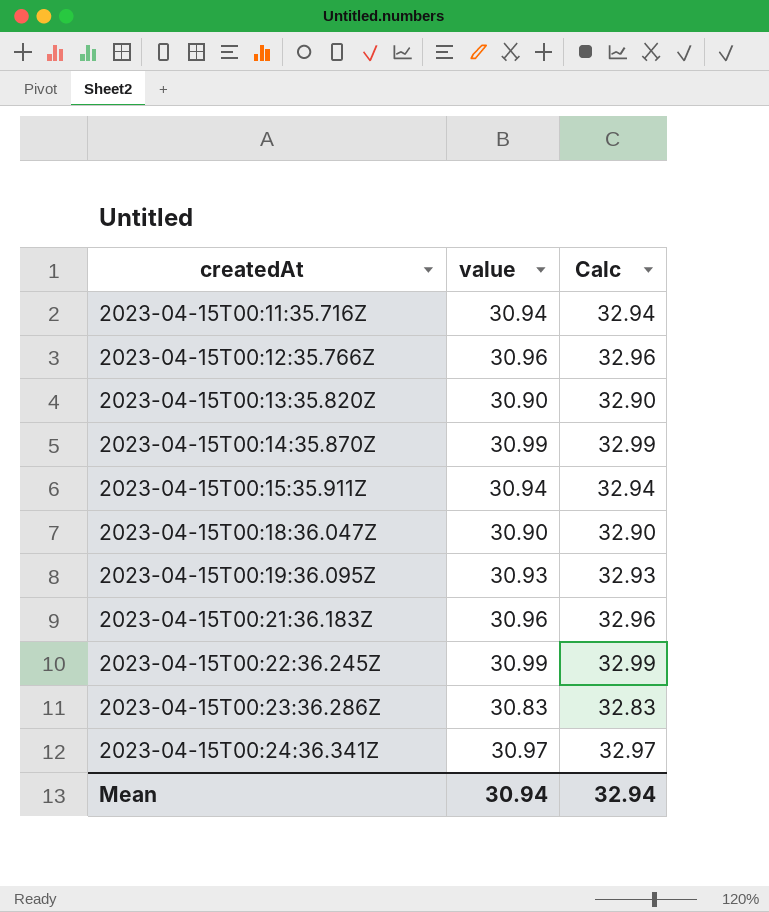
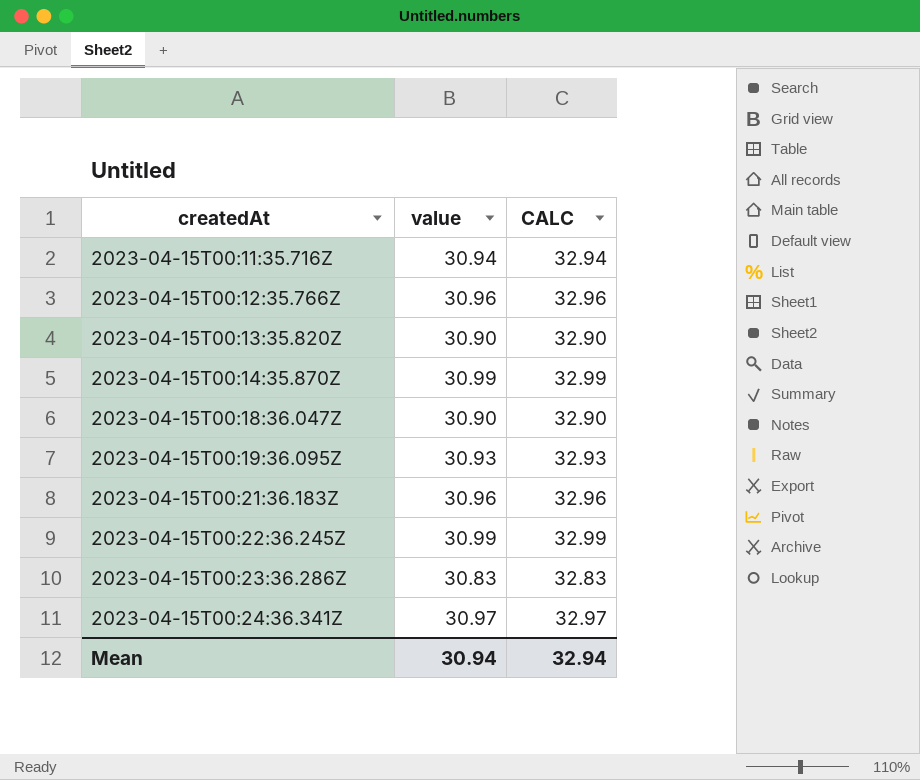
column name: Calc -> CALC
row 2023-04-15T00:15:35.911Z: 30.94 | 32.94 -> none

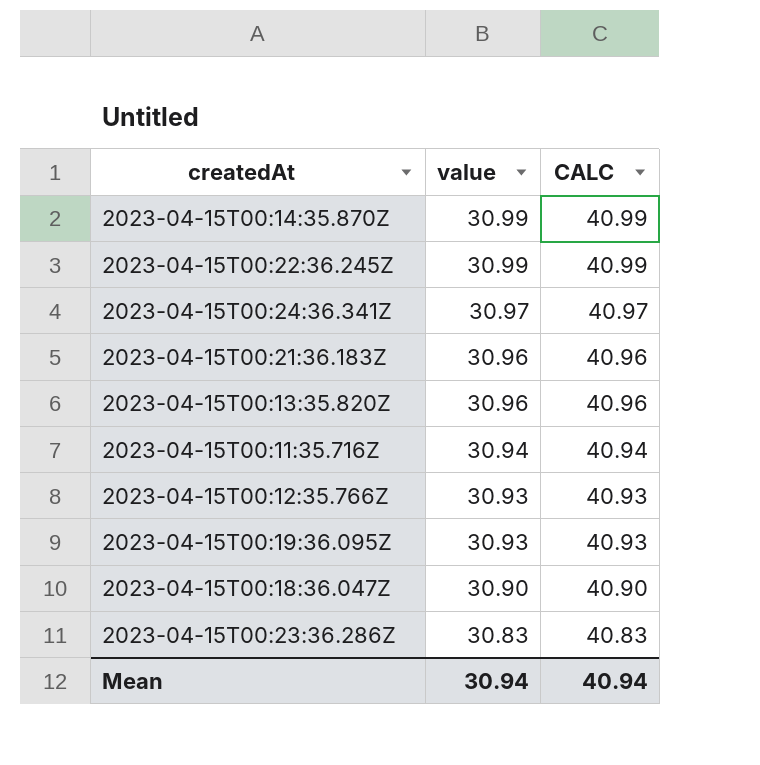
row order: createdAt ascending -> value descending
column CALC | formula: [value] + 2 -> [value] + 10
2023-04-15T00:13:35.820Z | value: 30.90 -> 30.96
2023-04-15T00:12:35.766Z | value: 30.96 -> 30.93
Mean | CALC: 32.94 -> 40.94

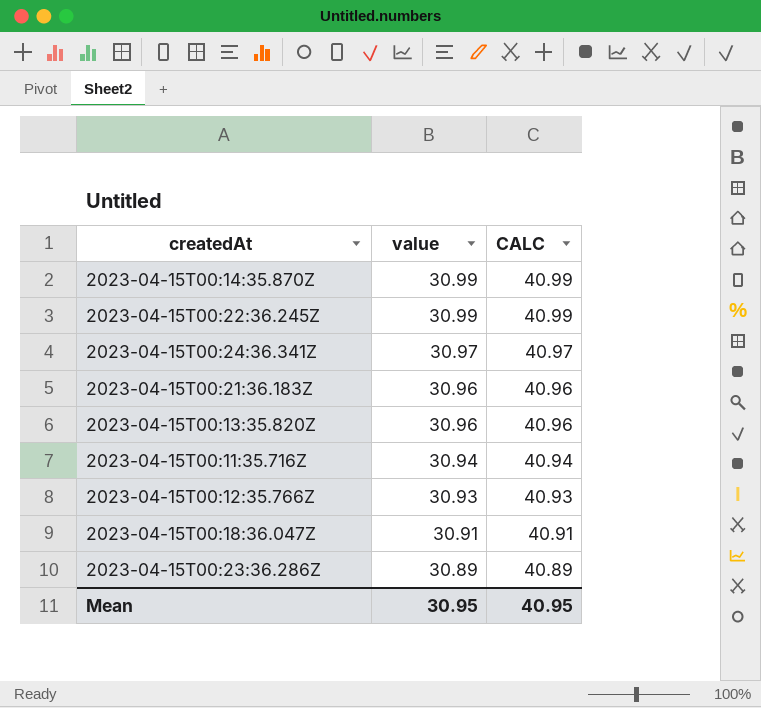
row 2023-04-15T00:19:36.095Z: 30.93 | 40.93 -> none
2023-04-15T00:18:36.047Z | value: 30.90 -> 30.91
2023-04-15T00:18:36.047Z | CALC: 40.90 -> 40.91
2023-04-15T00:23:36.286Z | value: 30.83 -> 30.89
2023-04-15T00:23:36.286Z | CALC: 40.83 -> 40.89
Mean | value: 30.94 -> 30.95
Mean | CALC: 40.94 -> 40.95

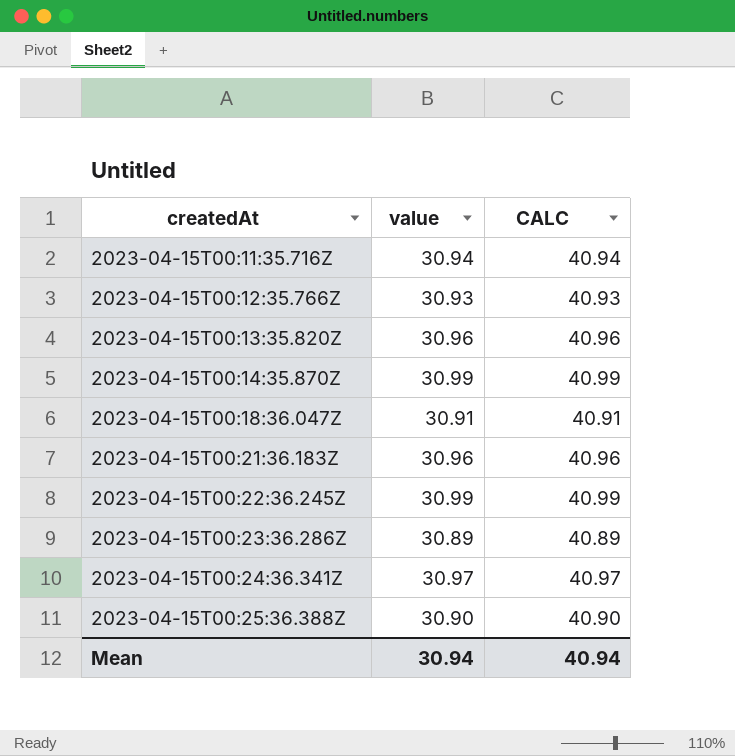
row order: value descending -> createdAt ascending
row 2023-04-15T00:25:36.388Z: none -> 30.90 | 40.90
Mean | value: 30.95 -> 30.94
Mean | CALC: 40.95 -> 40.94

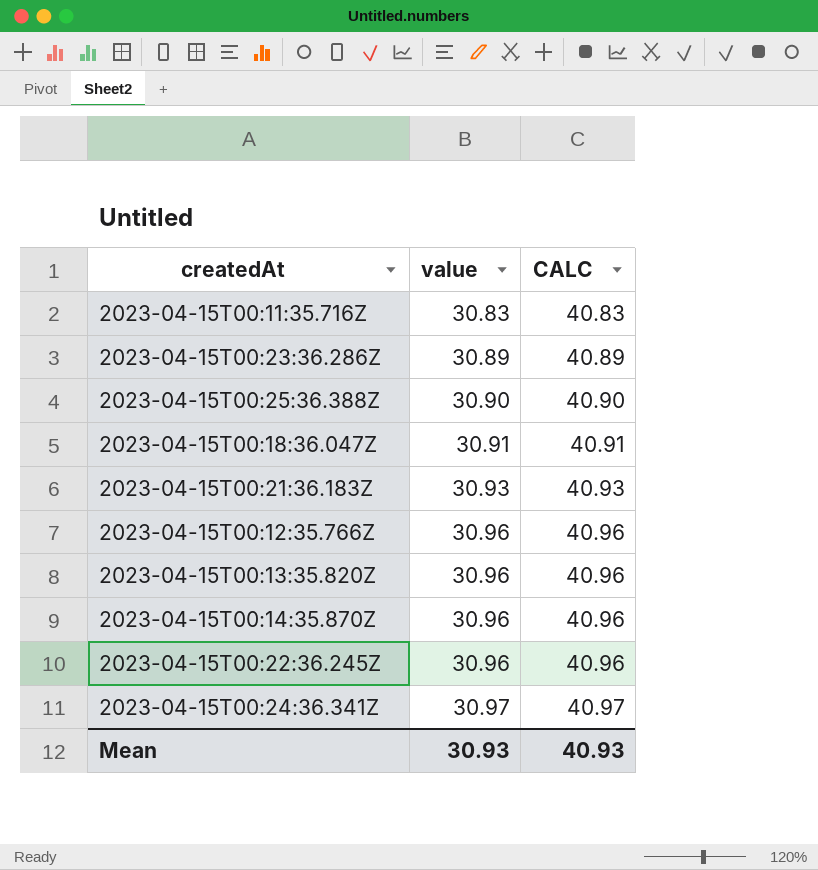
row order: createdAt ascending -> value ascending
2023-04-15T00:11:35.716Z | value: 30.94 -> 30.83
2023-04-15T00:11:35.716Z | CALC: 40.94 -> 40.83
2023-04-15T00:21:36.183Z | value: 30.96 -> 30.93
2023-04-15T00:21:36.183Z | CALC: 40.96 -> 40.93
2023-04-15T00:12:35.766Z | value: 30.93 -> 30.96
2023-04-15T00:12:35.766Z | CALC: 40.93 -> 40.96
2023-04-15T00:14:35.870Z | value: 30.99 -> 30.96
2023-04-15T00:14:35.870Z | CALC: 40.99 -> 40.96
2023-04-15T00:22:36.245Z | value: 30.99 -> 30.96
2023-04-15T00:22:36.245Z | CALC: 40.99 -> 40.96
Mean | value: 30.94 -> 30.93
Mean | CALC: 40.94 -> 40.93

